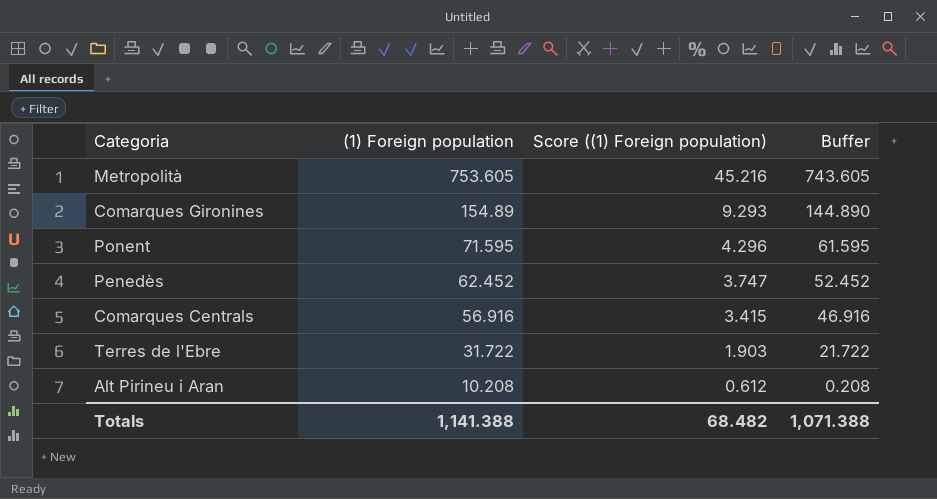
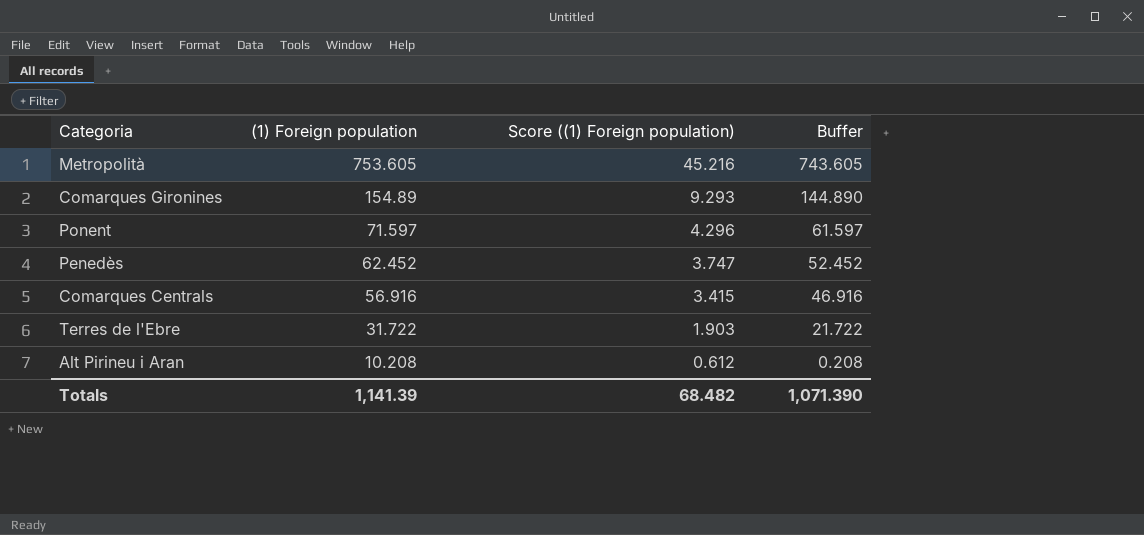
Ponent | (1) Foreign population: 71.595 -> 71.597
Ponent | Buffer: 61.595 -> 61.597
Totals | (1) Foreign population: 1,141.388 -> 1,141.39
Totals | Buffer: 1,071.388 -> 1,071.390

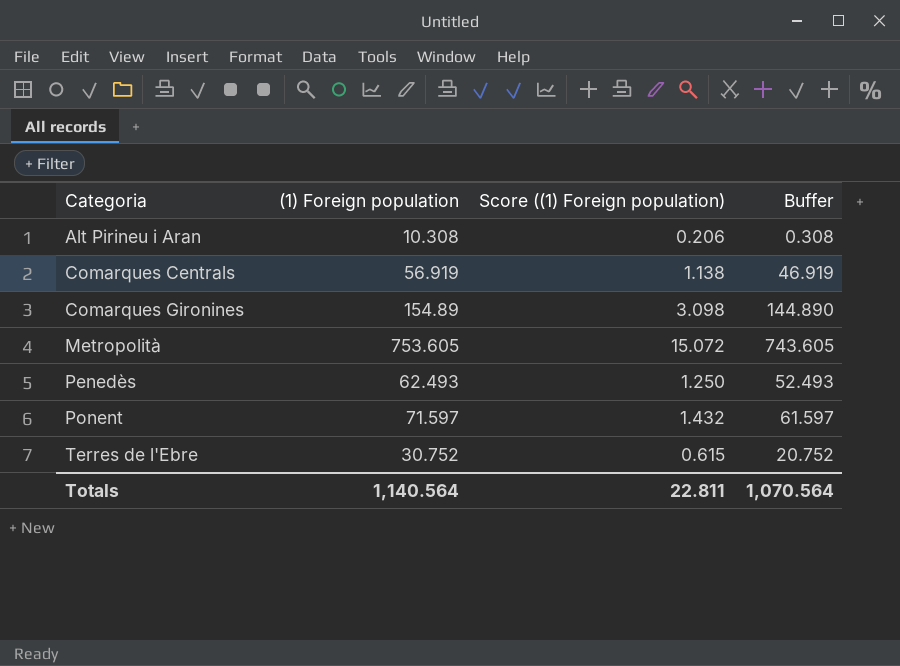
row order: (1) Foreign population descending -> Categoria ascending
column Score ((1) Foreign population) | formula: [(1) Foreign population] * 0.06 -> [(1) Foreign population] * 0.02
Alt Pirineu i Aran | (1) Foreign population: 10.208 -> 10.308
Alt Pirineu i Aran | Buffer: 0.208 -> 0.308
Comarques Centrals | (1) Foreign population: 56.916 -> 56.919
Comarques Centrals | Buffer: 46.916 -> 46.919
Penedès | (1) Foreign population: 62.452 -> 62.493
Penedès | Buffer: 52.452 -> 52.493
Terres de l'Ebre | (1) Foreign population: 31.722 -> 30.752
Terres de l'Ebre | Buffer: 21.722 -> 20.752
Totals | (1) Foreign population: 1,141.39 -> 1,140.564
Totals | Score ((1) Foreign population): 68.482 -> 22.811
Totals | Buffer: 1,071.390 -> 1,070.564

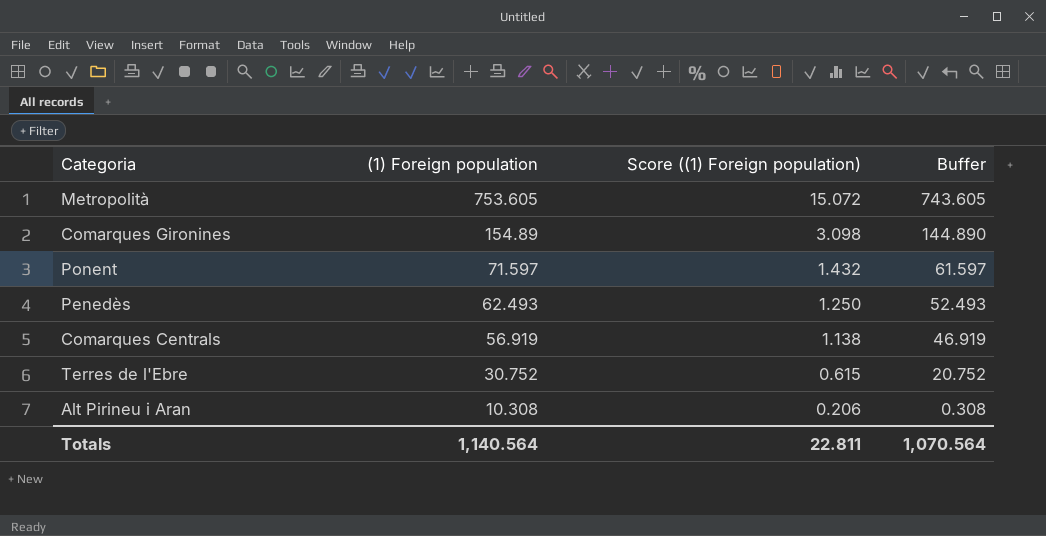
row order: Categoria ascending -> (1) Foreign population descending

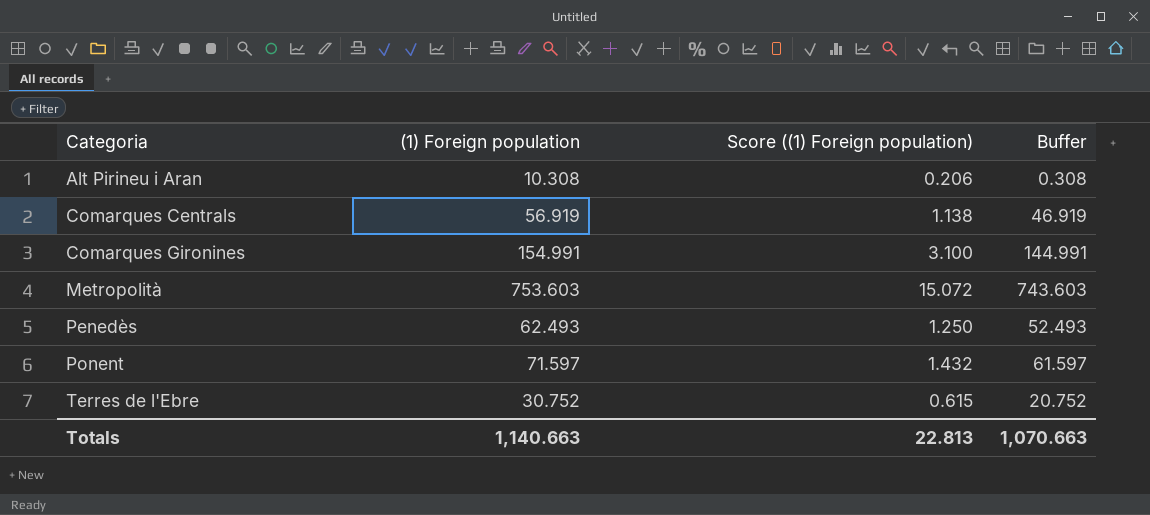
row order: (1) Foreign population descending -> Categoria ascending
Comarques Gironines | (1) Foreign population: 154.89 -> 154.991
Comarques Gironines | Score ((1) Foreign population): 3.098 -> 3.100
Comarques Gironines | Buffer: 144.890 -> 144.991
Metropolità | (1) Foreign population: 753.605 -> 753.603
Metropolità | Buffer: 743.605 -> 743.603
Totals | (1) Foreign population: 1,140.564 -> 1,140.663
Totals | Score ((1) Foreign population): 22.811 -> 22.813
Totals | Buffer: 1,070.564 -> 1,070.663

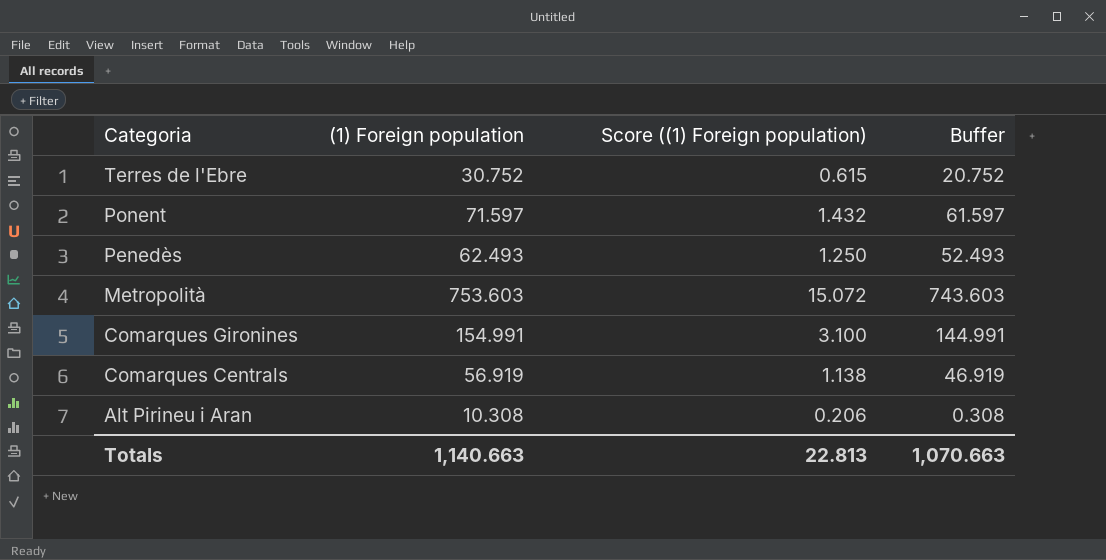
row order: Categoria ascending -> Categoria descending

